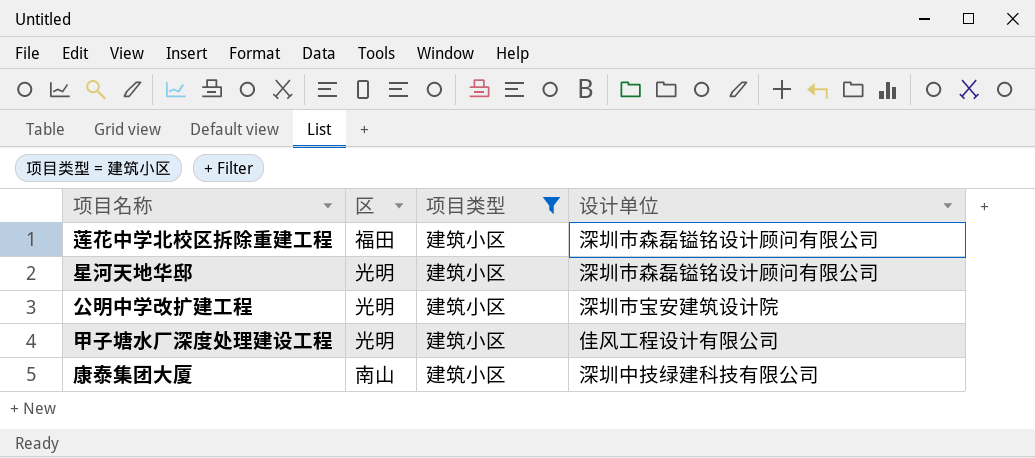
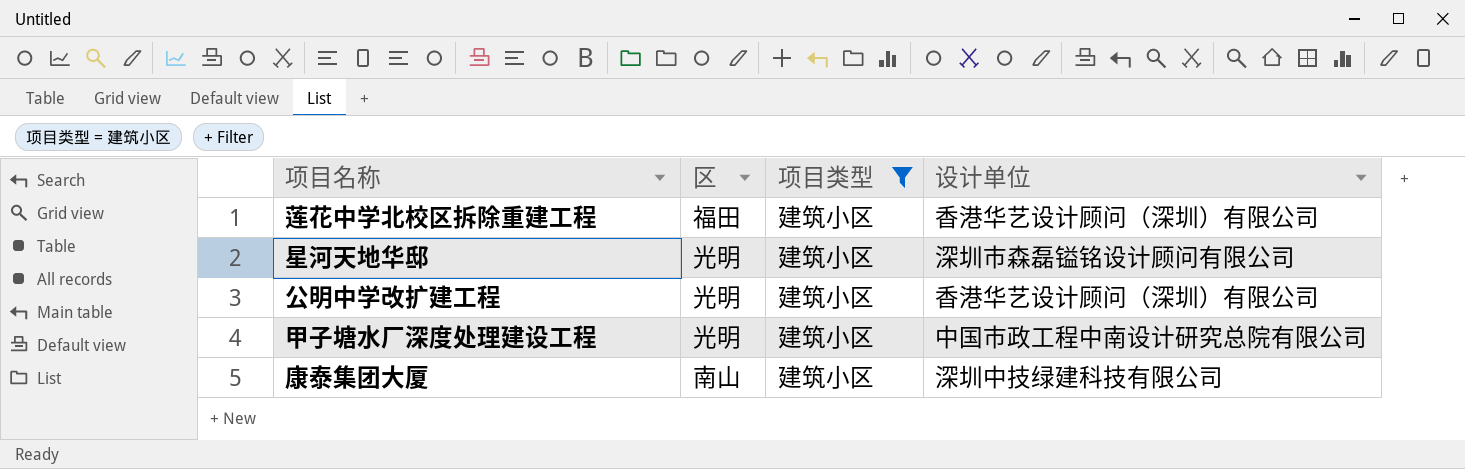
莲花中学北校区拆除重建工程 | 设计单位: 深圳市森磊镒铭设计顾问有限公司 -> 香港华艺设计顾问（深圳）有限公司
公明中学改扩建工程 | 设计单位: 深圳市宝安建筑设计院 -> 香港华艺设计顾问（深圳）有限公司
甲子塘水厂深度处理建设工程 | 设计单位: 佳风工程设计有限公司 -> 中国市政工程中南设计研究总院有限公司

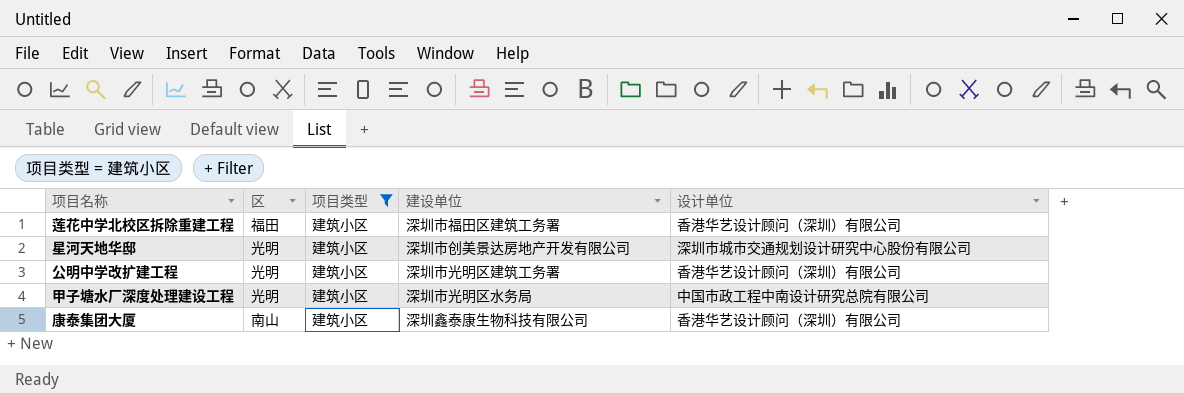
column 建设单位 | position: none -> 4
星河天地华邸 | 设计单位: 深圳市森磊镒铭设计顾问有限公司 -> 深圳市城市交通规划设计研究中心股份有限公司
康泰集团大厦 | 设计单位: 深圳中技绿建科技有限公司 -> 香港华艺设计顾问（深圳）有限公司

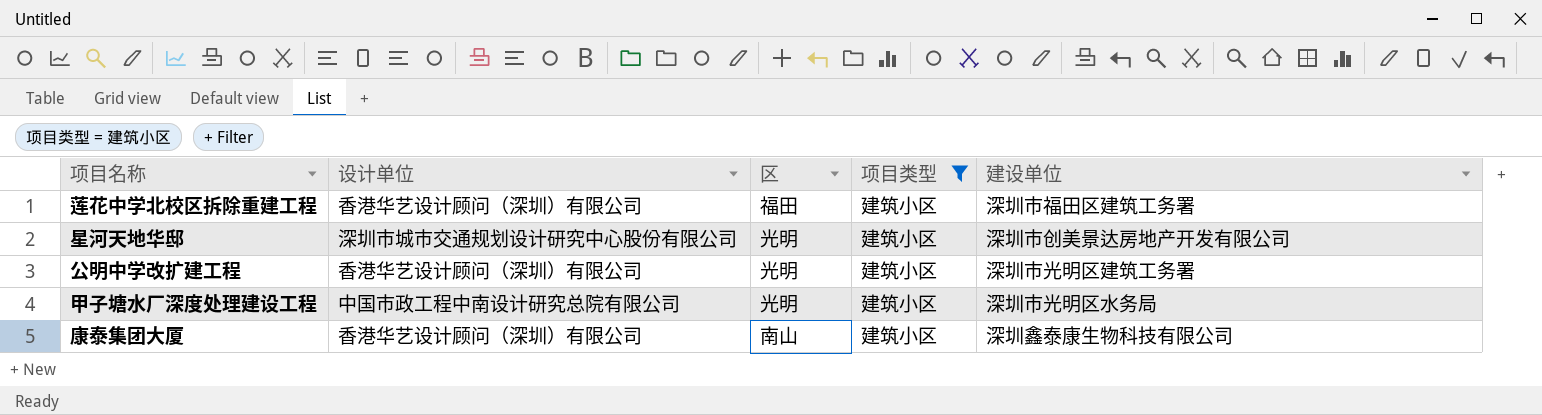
column 设计单位 | position: 5 -> 2

